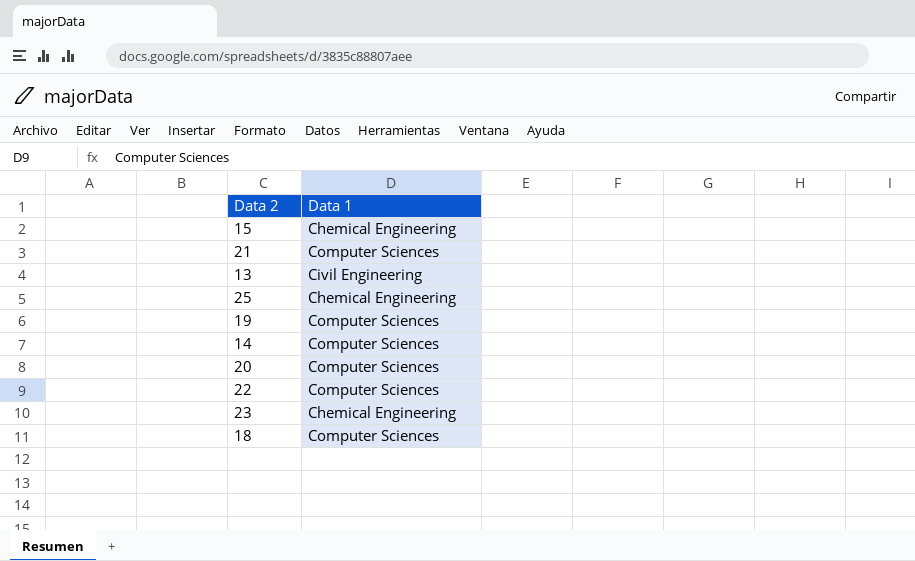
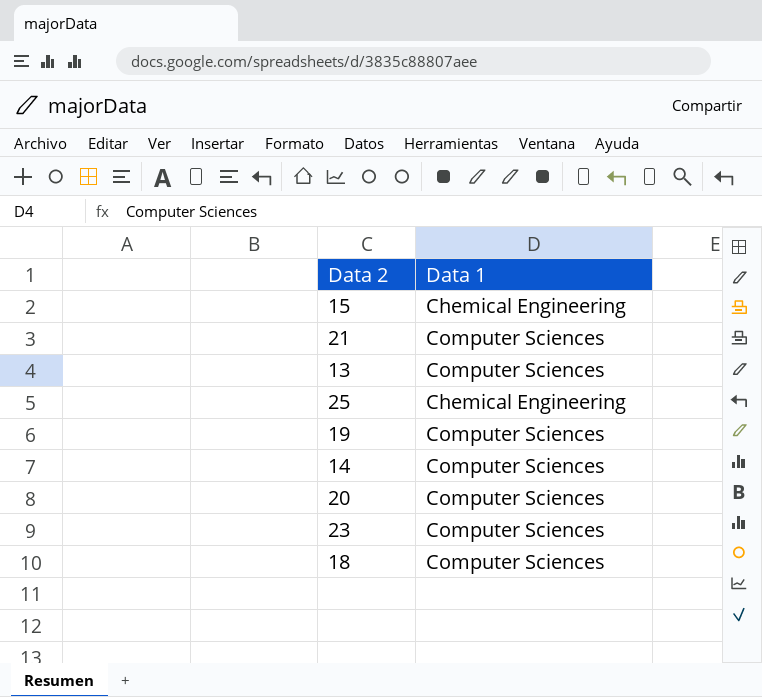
row 22: Computer Sciences -> none
13 | Data 1: Civil Engineering -> Computer Sciences
23 | Data 1: Chemical Engineering -> Computer Sciences

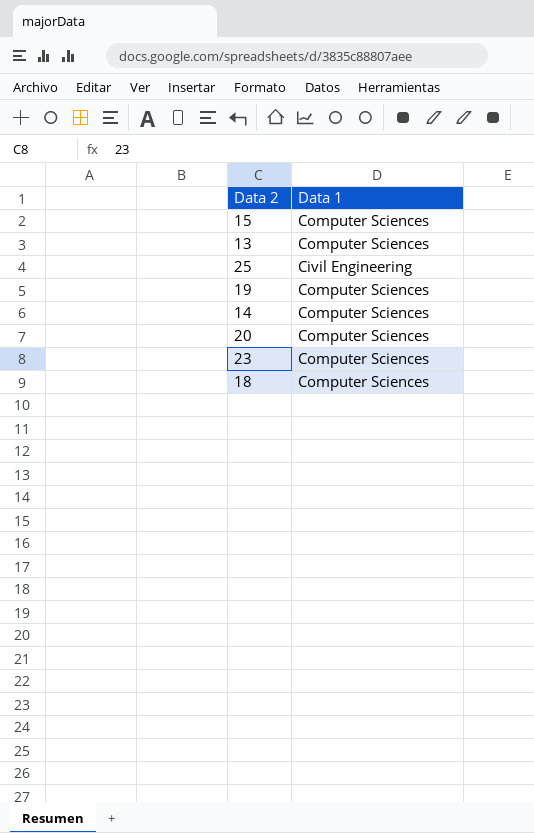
row 21: Computer Sciences -> none
15 | Data 1: Chemical Engineering -> Computer Sciences
25 | Data 1: Chemical Engineering -> Civil Engineering

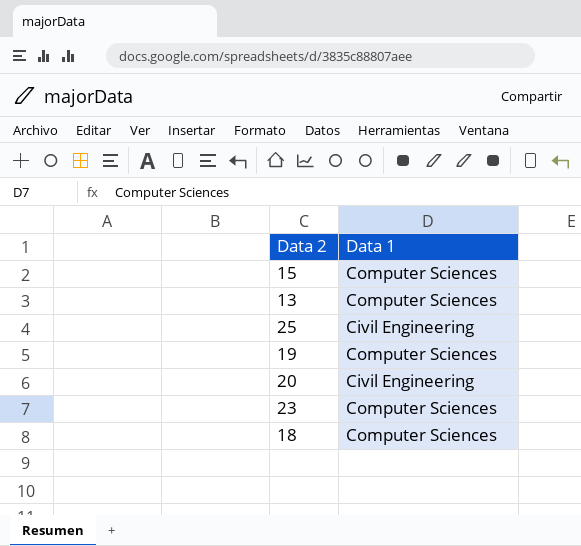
row 14: Computer Sciences -> none
20 | Data 1: Computer Sciences -> Civil Engineering

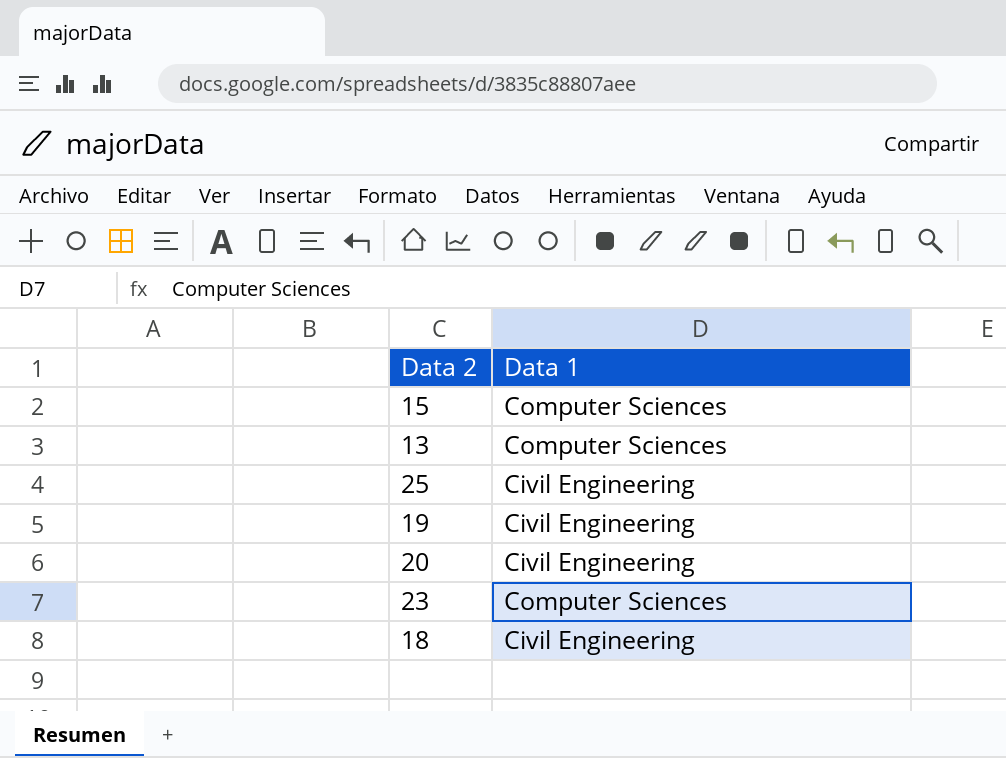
19 | Data 1: Computer Sciences -> Civil Engineering
18 | Data 1: Computer Sciences -> Civil Engineering

